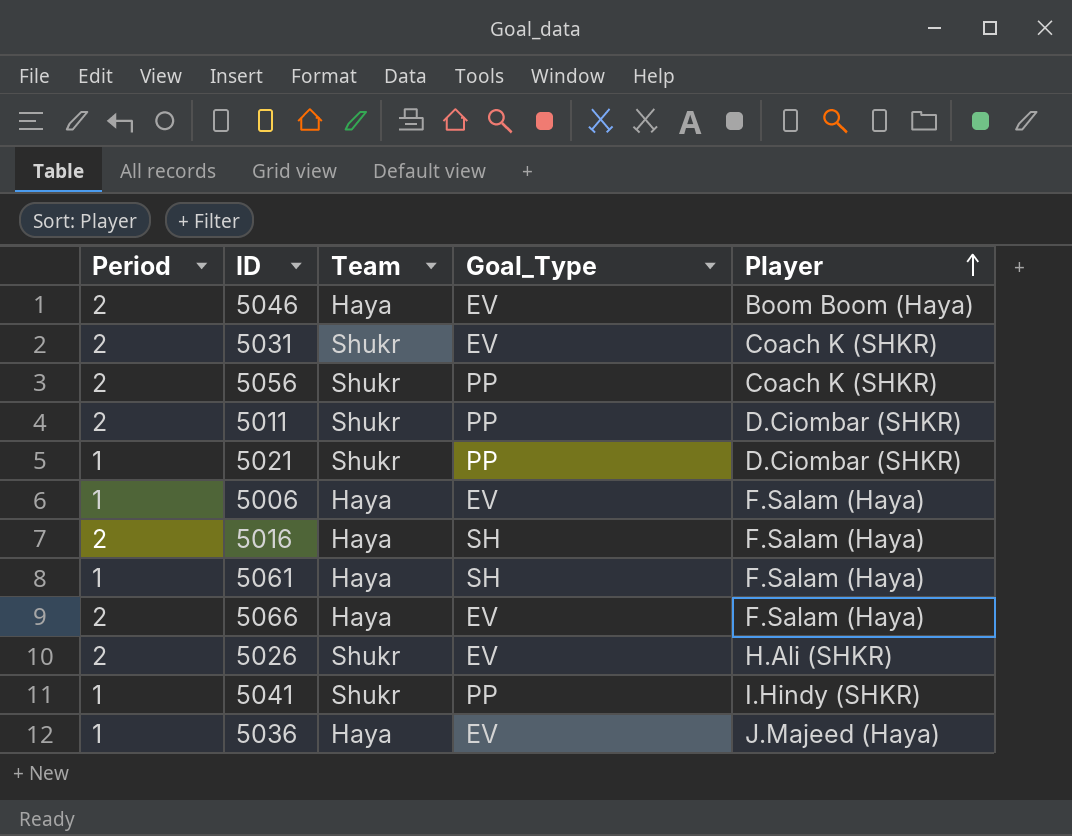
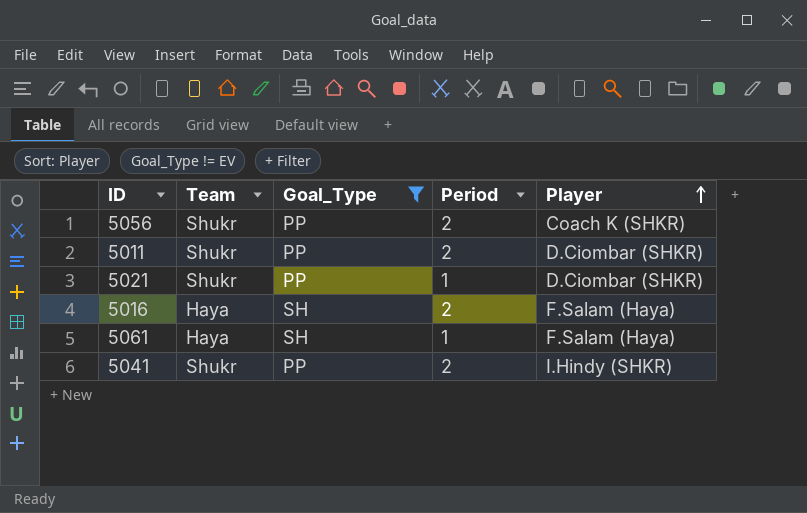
filter: none -> Goal_Type != EV
column Period | position: 1 -> 4
5041 | Period: 1 -> 2

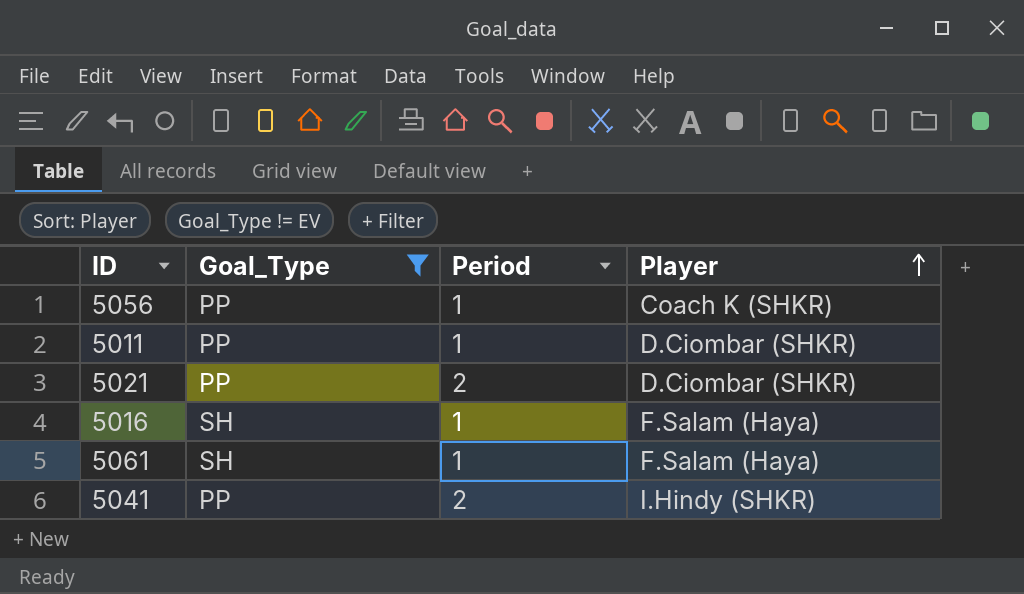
column Team | position: 2 -> none
5056 | Period: 2 -> 1
5011 | Period: 2 -> 1
5021 | Period: 1 -> 2
5016 | Period: 2 -> 1

